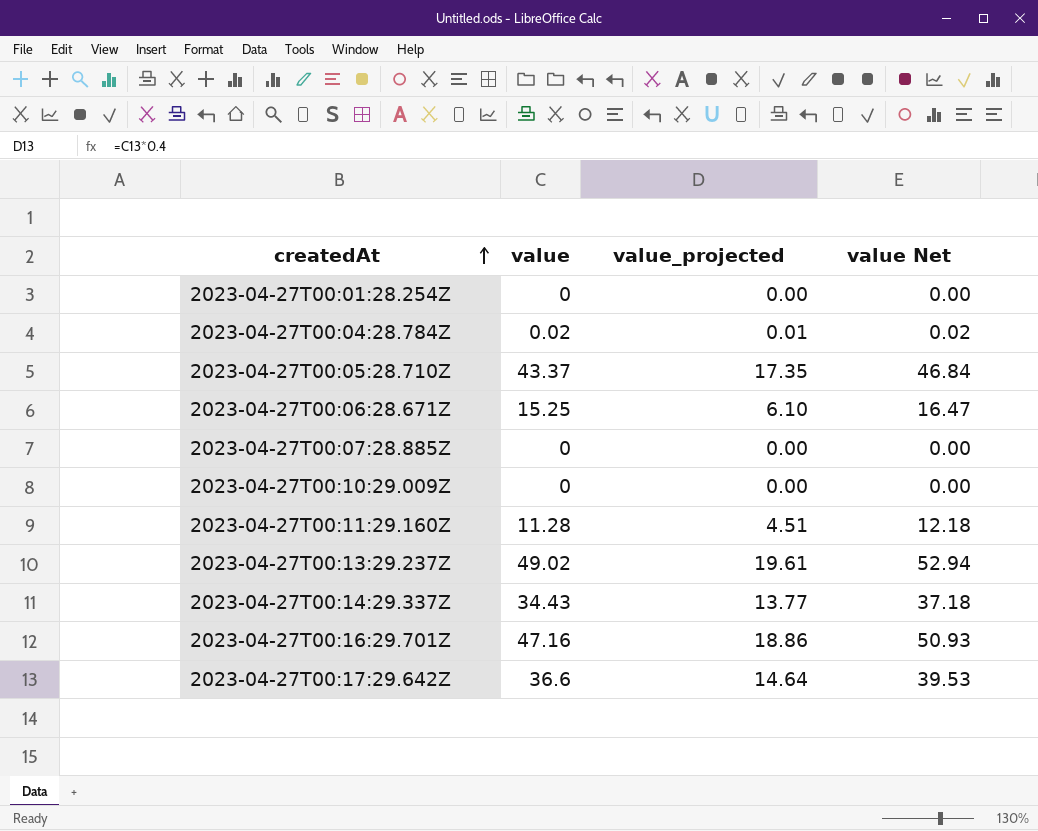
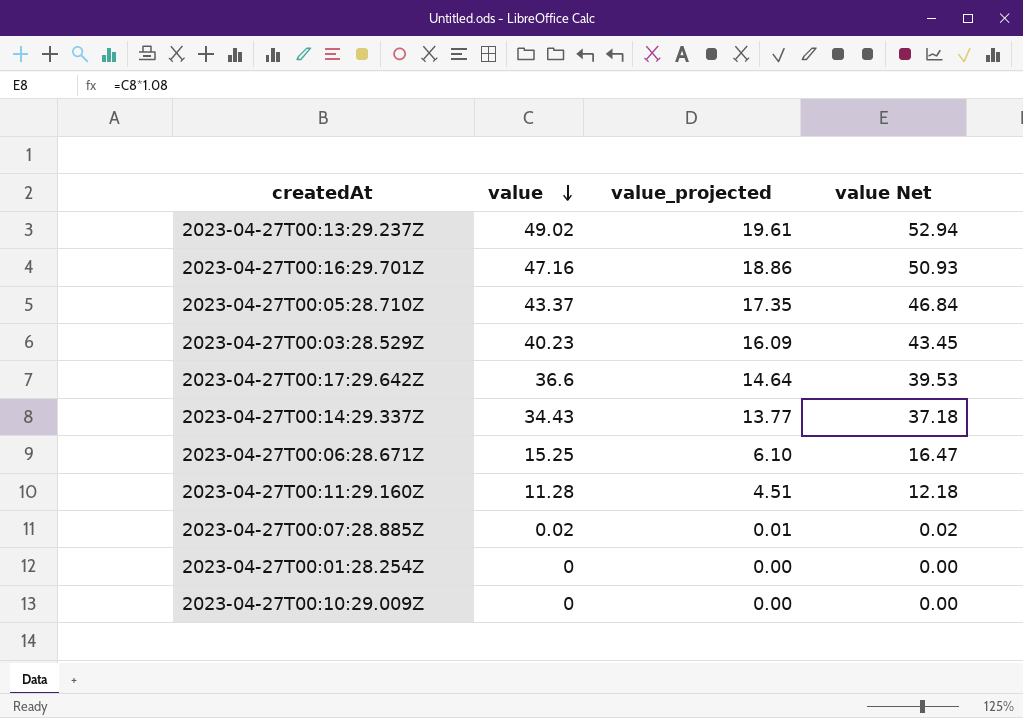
row order: createdAt ascending -> value descending
row 2023-04-27T00:04:28.784Z: 0.02 | 0.01 | 0.02 -> none
row 2023-04-27T00:03:28.529Z: none -> 40.23 | 16.09 | 43.45
2023-04-27T00:07:28.885Z | value: 0 -> 0.02
2023-04-27T00:07:28.885Z | value_projected: 0.00 -> 0.01
2023-04-27T00:07:28.885Z | value Net: 0.00 -> 0.02

